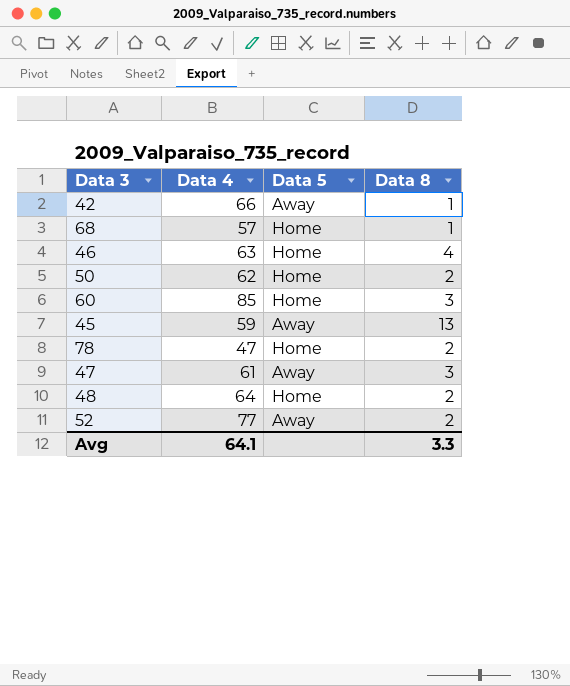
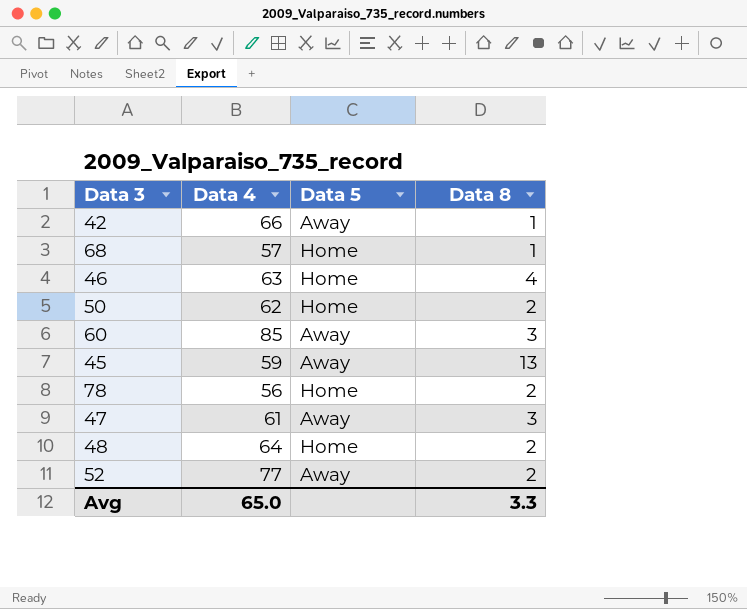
60 | Data 5: Home -> Away
78 | Data 4: 47 -> 56
Avg | Data 4: 64.1 -> 65.0

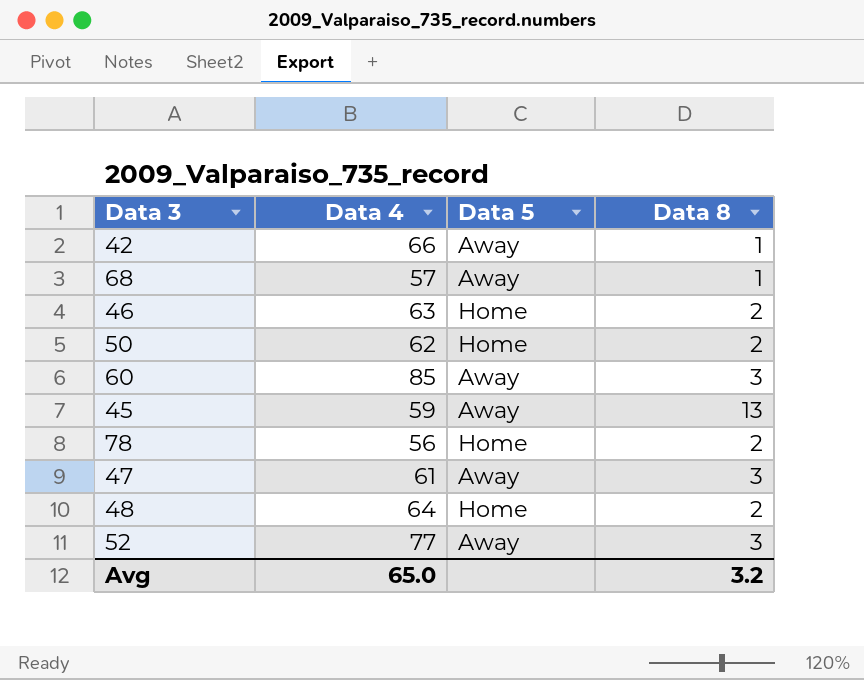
68 | Data 5: Home -> Away
46 | Data 8: 4 -> 2
52 | Data 8: 2 -> 3
Avg | Data 8: 3.3 -> 3.2

